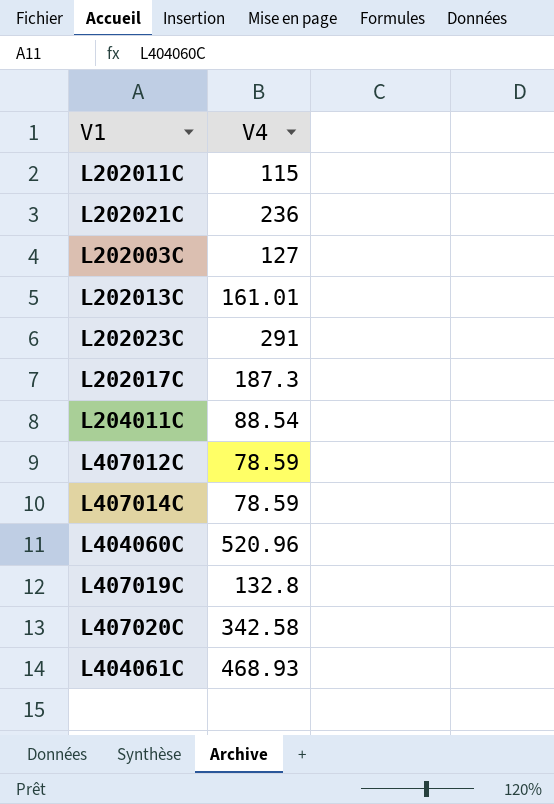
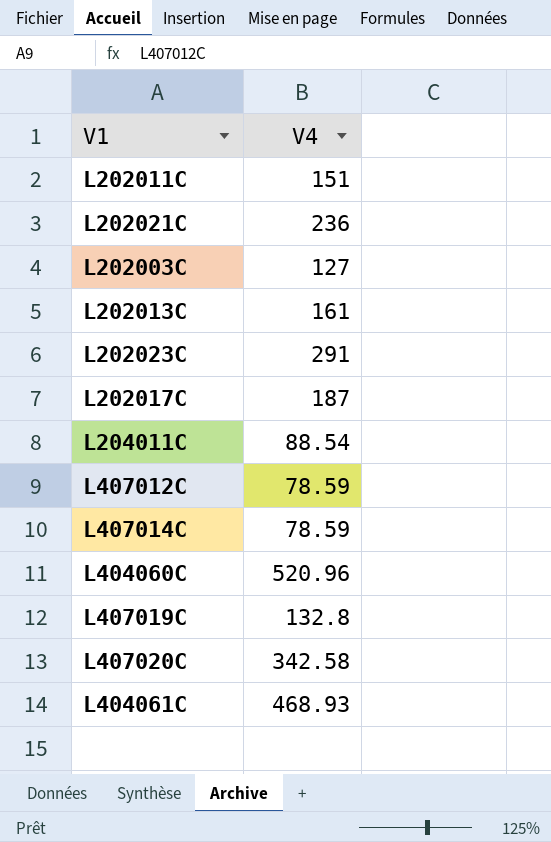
L202011C | V4: 115 -> 151
L202013C | V4: 161.01 -> 161
L202017C | V4: 187.3 -> 187

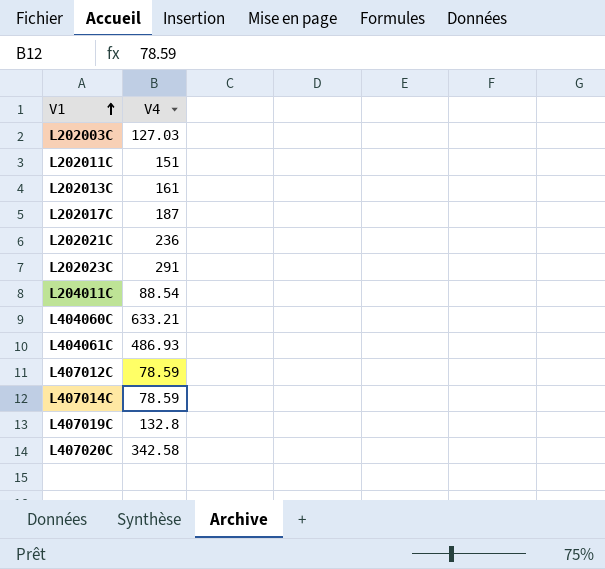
row order: none -> V1 ascending
L202003C | V4: 127 -> 127.03
L404060C | V4: 520.96 -> 633.21
L404061C | V4: 468.93 -> 486.93

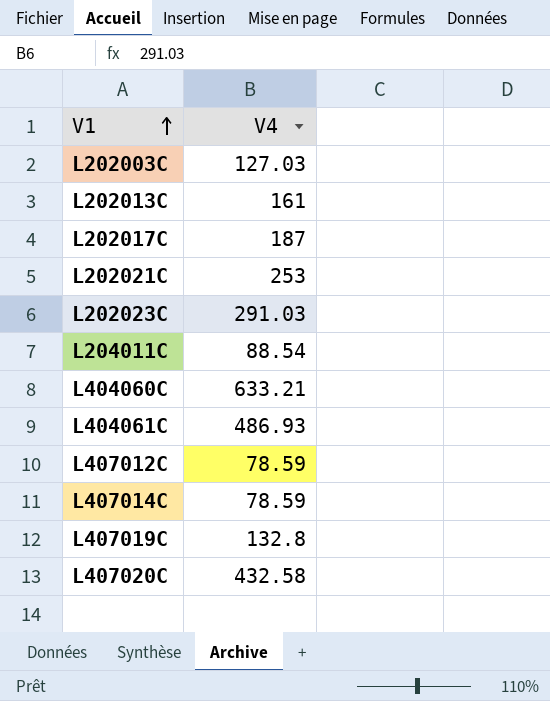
row L202011C: 151 -> none
L202021C | V4: 236 -> 253
L202023C | V4: 291 -> 291.03
L407020C | V4: 342.58 -> 432.58

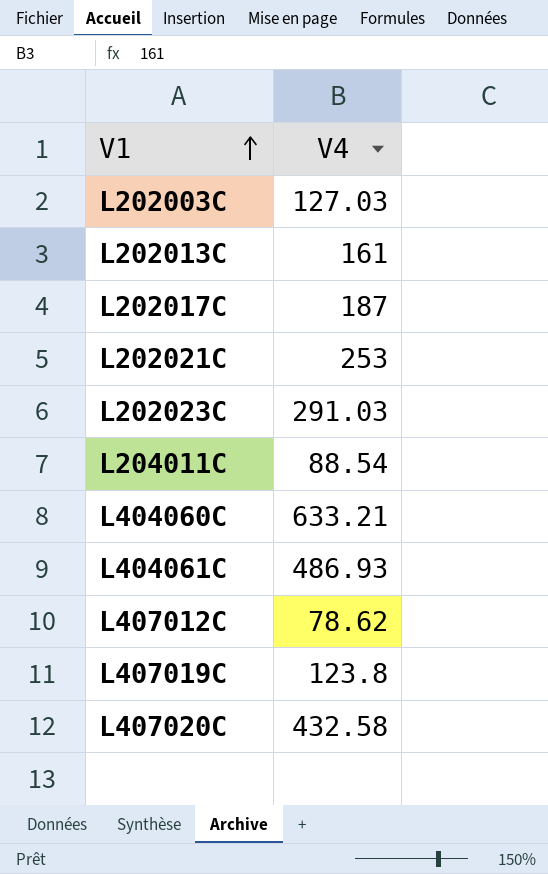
row L407014C: 78.59 -> none
L407012C | V4: 78.59 -> 78.62
L407019C | V4: 132.8 -> 123.8

